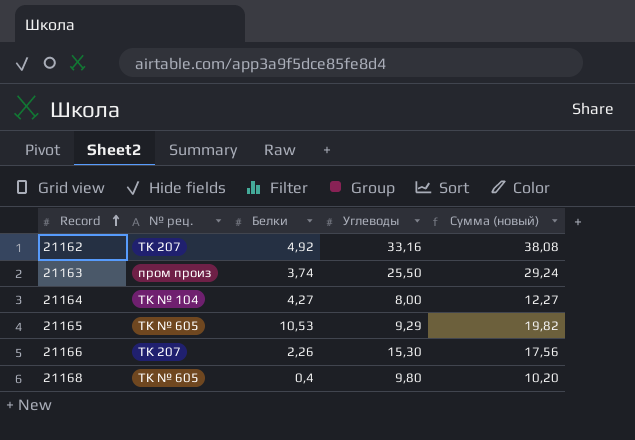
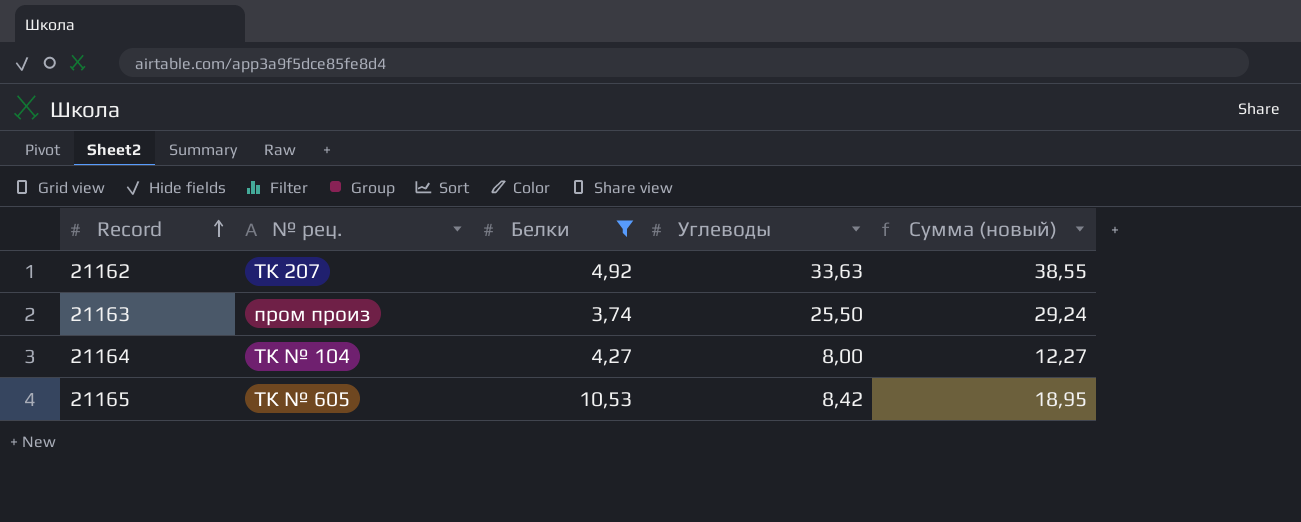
filter: none -> Белки >= 3,74
21162 | Углеводы: 33,16 -> 33,63
21162 | Сумма (новый): 38,08 -> 38,55
21165 | Углеводы: 9,29 -> 8,42
21165 | Сумма (новый): 19,82 -> 18,95

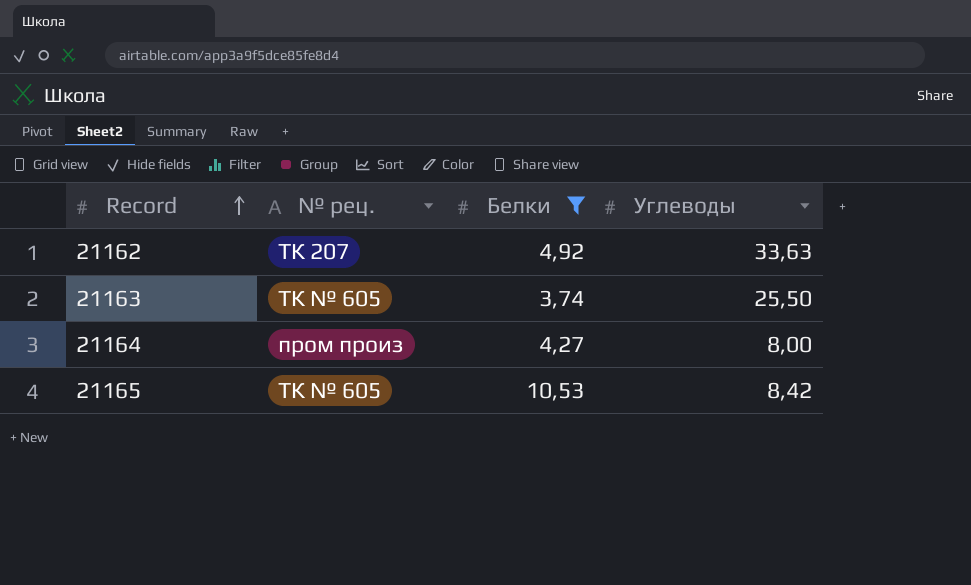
column Сумма (новый) | formula: [Белки] + [Углеводы] -> none
21163 | № рец.: пром произ -> ТК № 605
21164 | № рец.: ТК № 104 -> пром произ

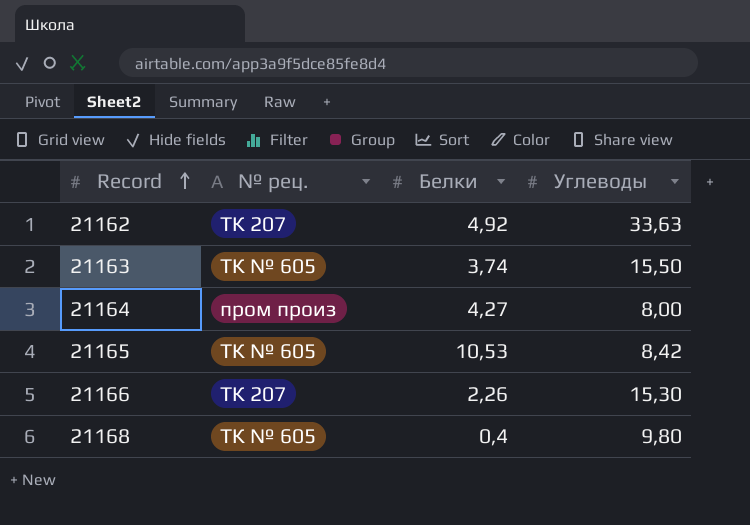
filter: Белки >= 3,74 -> none
21163 | Углеводы: 25,50 -> 15,50

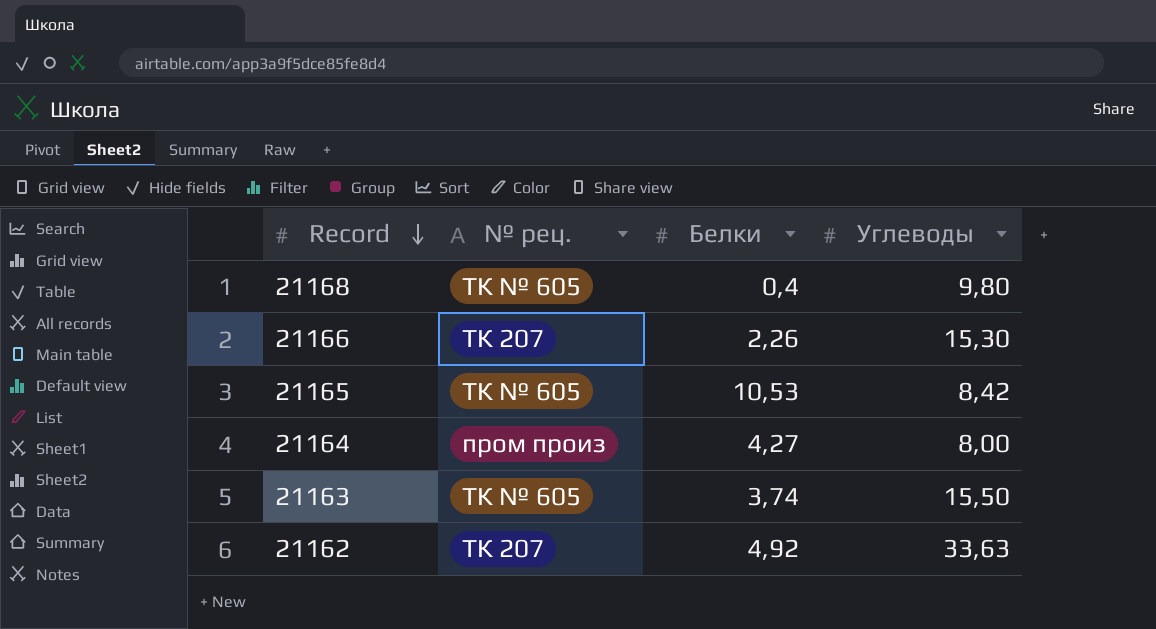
row order: Record ascending -> Record descending

